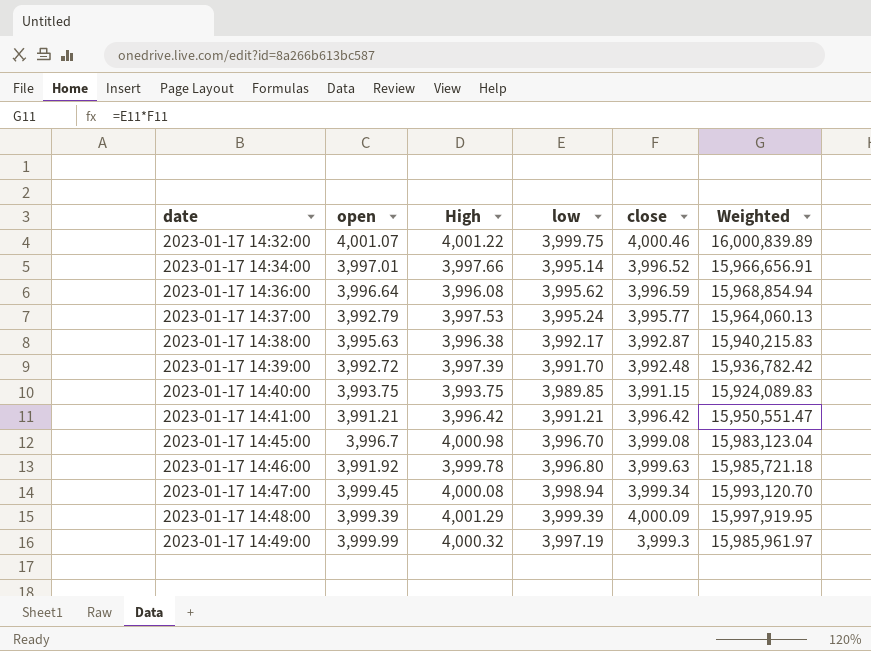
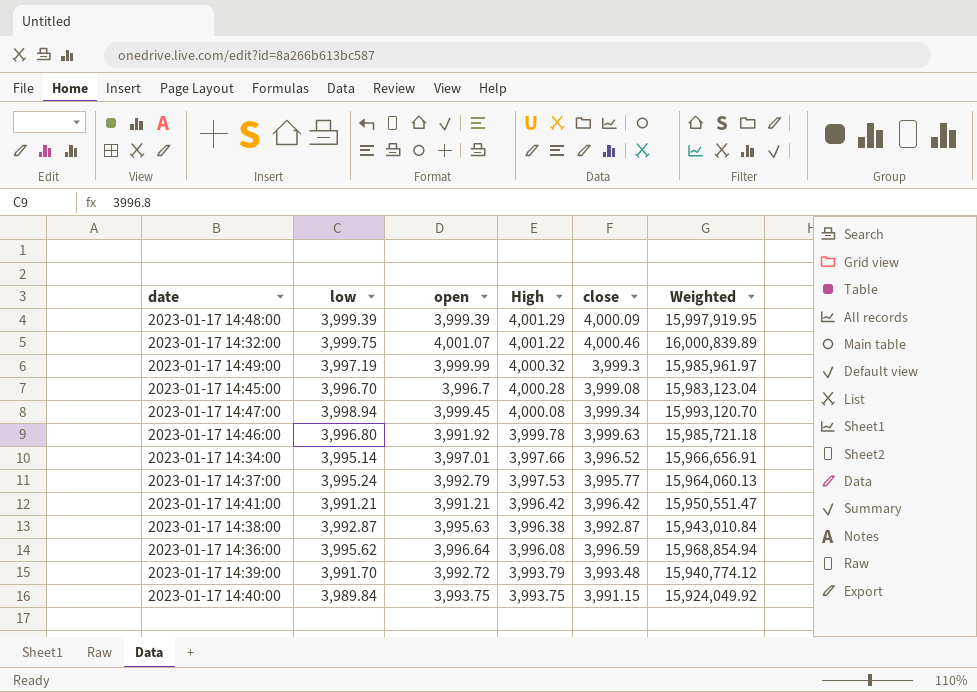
row order: date ascending -> High descending
column low | position: 4 -> 2
2023-01-17 14:45:00 | High: 4,000.98 -> 4,000.28
2023-01-17 14:38:00 | low: 3,992.17 -> 3,992.87
2023-01-17 14:38:00 | Weighted: 15,940,215.83 -> 15,943,010.84
2023-01-17 14:39:00 | High: 3,997.39 -> 3,993.79
2023-01-17 14:39:00 | close: 3,992.48 -> 3,993.48
2023-01-17 14:39:00 | Weighted: 15,936,782.42 -> 15,940,774.12
2023-01-17 14:40:00 | low: 3,989.85 -> 3,989.84
2023-01-17 14:40:00 | Weighted: 15,924,089.83 -> 15,924,049.92

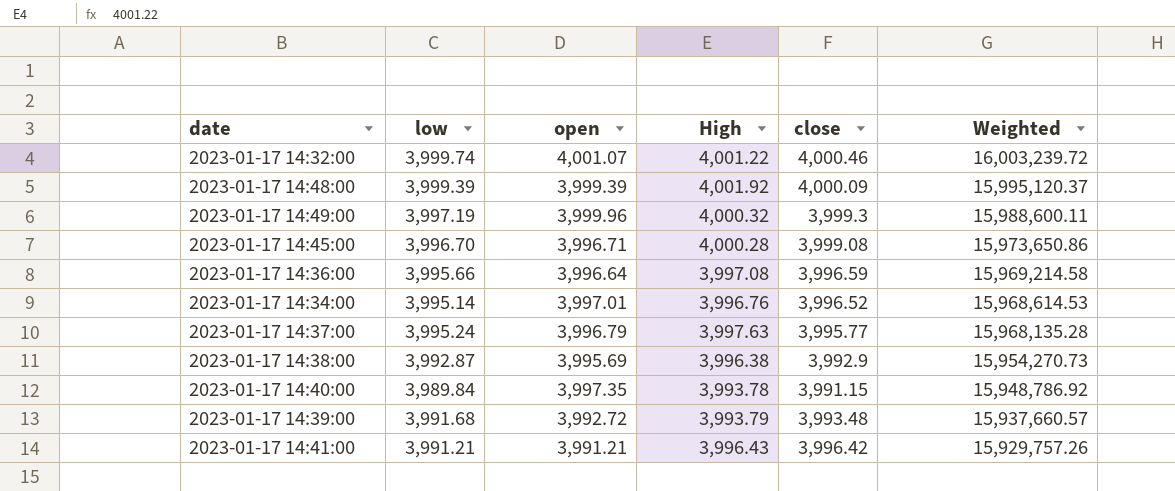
row order: High descending -> Weighted descending
column Weighted | formula: [low] * [close] -> [low] * [open]
row 2023-01-17 14:47:00: 3,998.94 | 3,999.45 | 4,000.08 | 3,999.34 | 15,993,120.70 -> none
row 2023-01-17 14:46:00: 3,996.80 | 3,991.92 | 3,999.78 | 3,999.63 | 15,985,721.18 -> none
2023-01-17 14:32:00 | low: 3,999.75 -> 3,999.74
2023-01-17 14:48:00 | High: 4,001.29 -> 4,001.92
2023-01-17 14:49:00 | open: 3,999.99 -> 3,999.96
2023-01-17 14:45:00 | open: 3,996.7 -> 3,996.71
2023-01-17 14:36:00 | low: 3,995.62 -> 3,995.66
2023-01-17 14:36:00 | High: 3,996.08 -> 3,997.08
2023-01-17 14:34:00 | High: 3,997.66 -> 3,996.76
2023-01-17 14:37:00 | open: 3,992.79 -> 3,996.79
2023-01-17 14:37:00 | High: 3,997.53 -> 3,997.63
2023-01-17 14:38:00 | open: 3,995.63 -> 3,995.69
2023-01-17 14:38:00 | close: 3,992.87 -> 3,992.9
2023-01-17 14:40:00 | open: 3,993.75 -> 3,997.35
2023-01-17 14:40:00 | High: 3,993.75 -> 3,993.78
2023-01-17 14:39:00 | low: 3,991.70 -> 3,991.68
2023-01-17 14:41:00 | High: 3,996.42 -> 3,996.43

